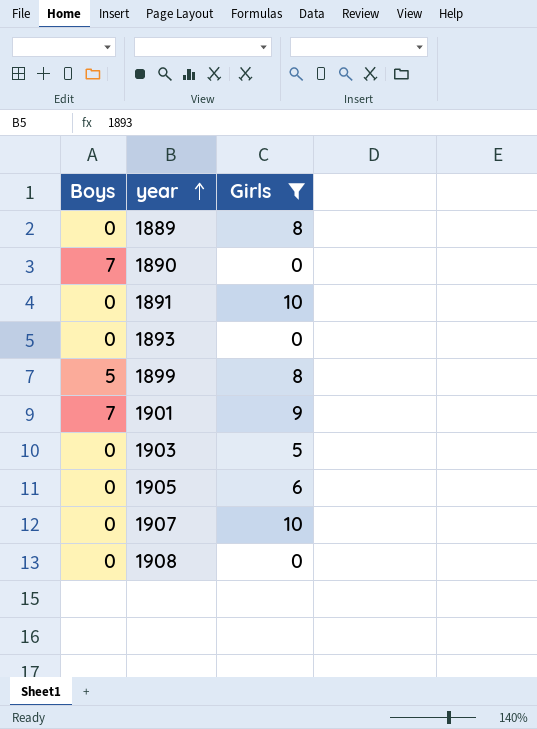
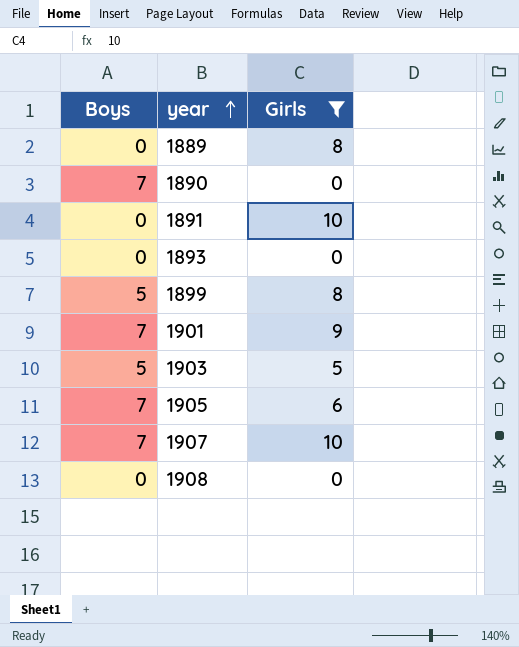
1903 | Boys: 0 -> 5
1905 | Boys: 0 -> 7
1907 | Boys: 0 -> 7

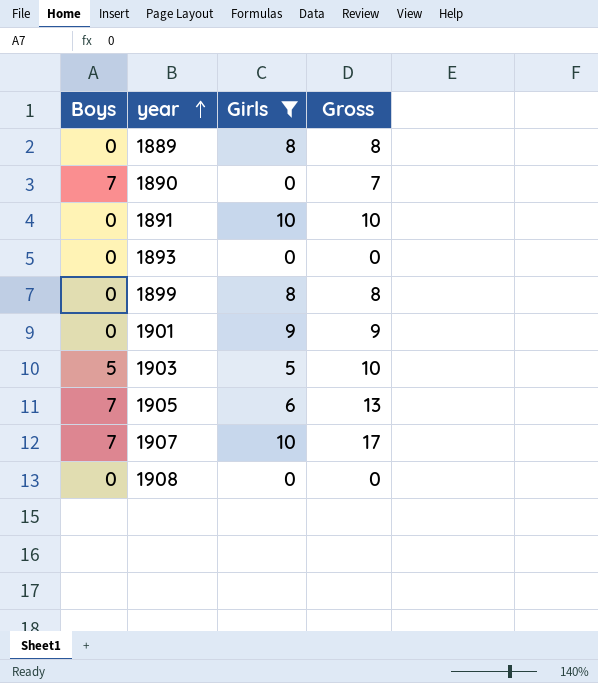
column Gross | formula: none -> [Boys] + [Girls]
1899 | Boys: 5 -> 0
1901 | Boys: 7 -> 0

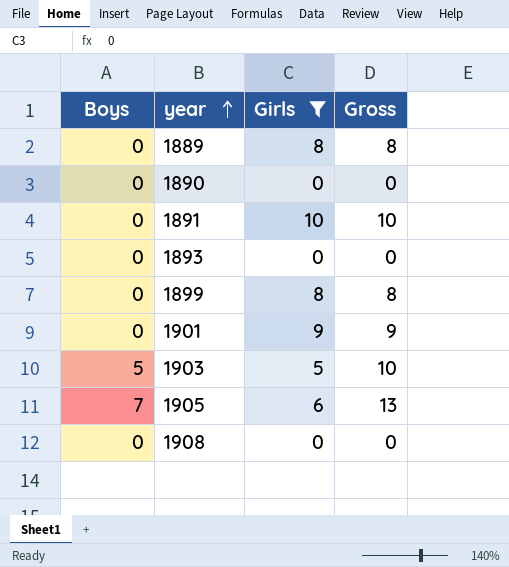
row 1907: 7 | 10 | 17 -> none
1890 | Boys: 7 -> 0
1890 | Gross: 7 -> 0

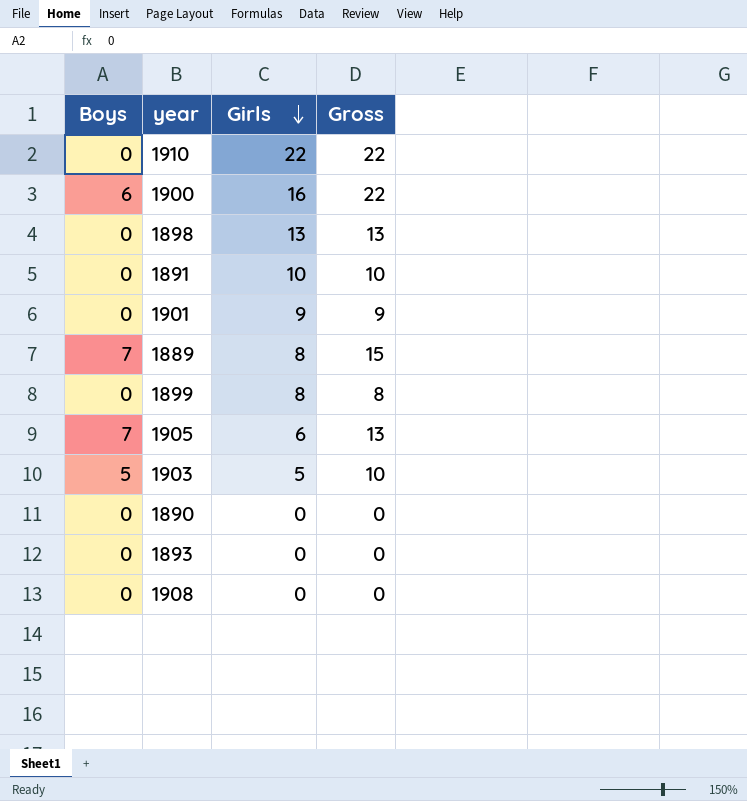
filter: Girls <= 10 -> none
row order: year ascending -> Girls descending
1889 | Boys: 0 -> 7
1889 | Gross: 8 -> 15

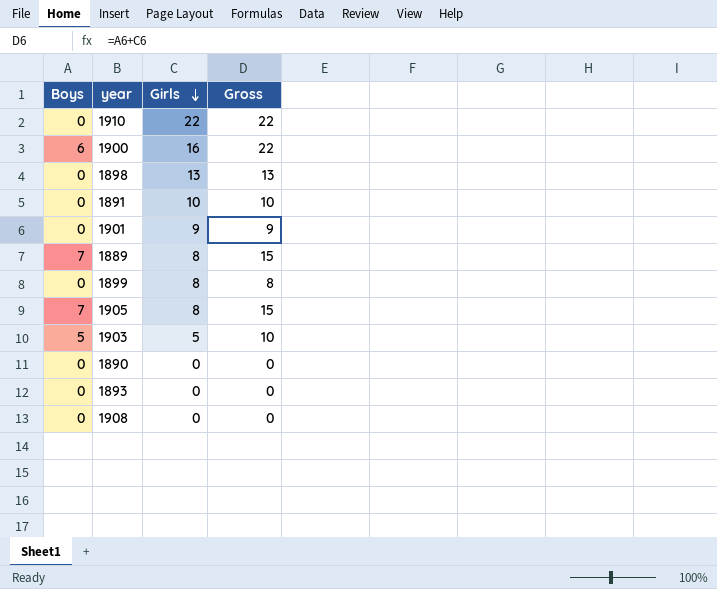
1905 | Girls: 6 -> 8
1905 | Gross: 13 -> 15

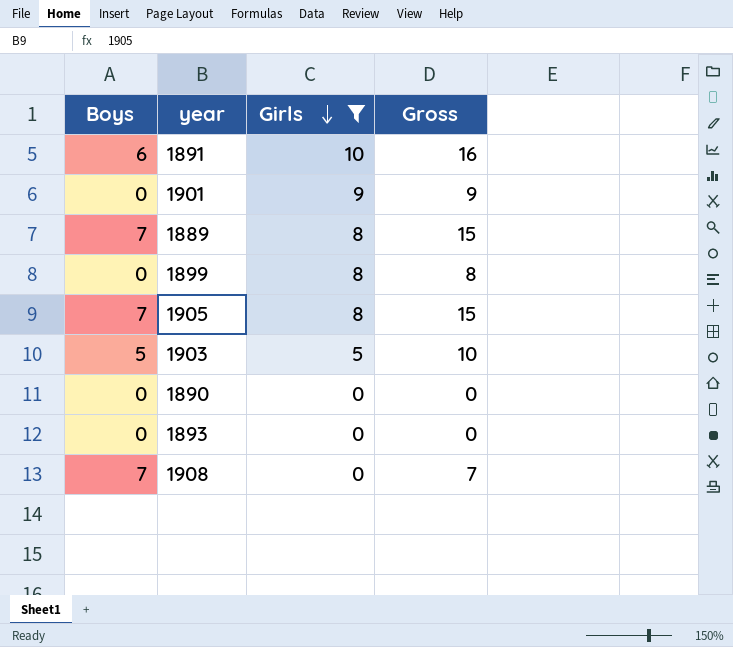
filter: none -> Girls <= 10
1891 | Boys: 0 -> 6
1891 | Gross: 10 -> 16
1908 | Boys: 0 -> 7
1908 | Gross: 0 -> 7

